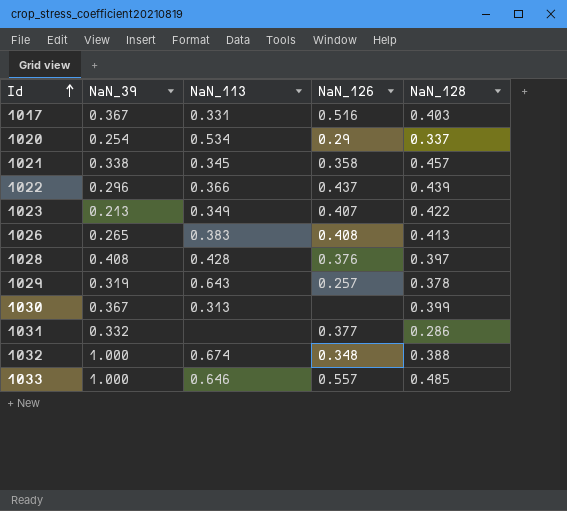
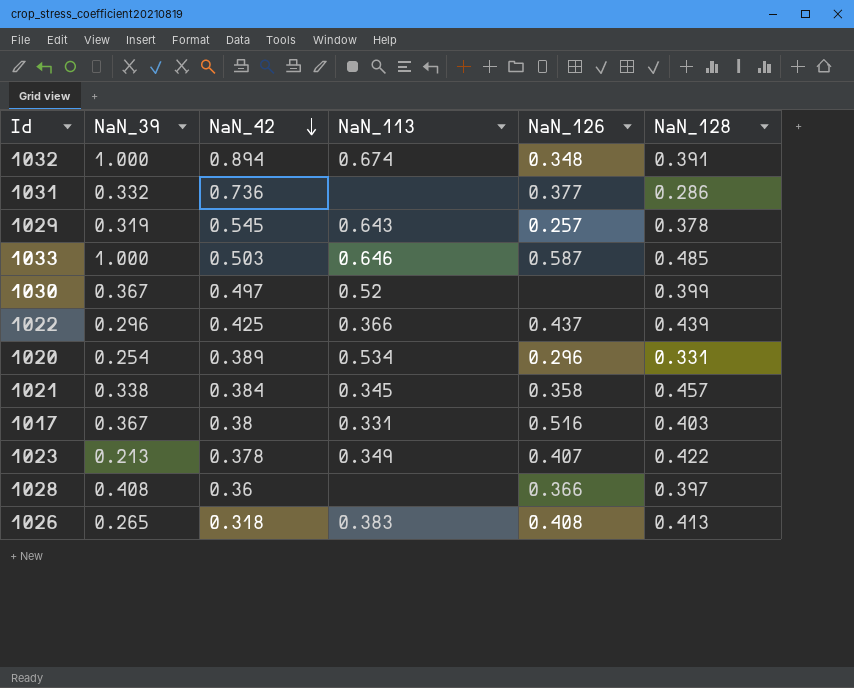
row order: Id ascending -> NaN_42 descending
column NaN_42 | position: none -> 3
1032 | NaN_128: 0.388 -> 0.391
1033 | NaN_126: 0.557 -> 0.587
1030 | NaN_113: 0.313 -> 0.52
1020 | NaN_126: 0.29 -> 0.296
1020 | NaN_128: 0.337 -> 0.331
1028 | NaN_113: 0.428 -> none
1028 | NaN_126: 0.376 -> 0.366

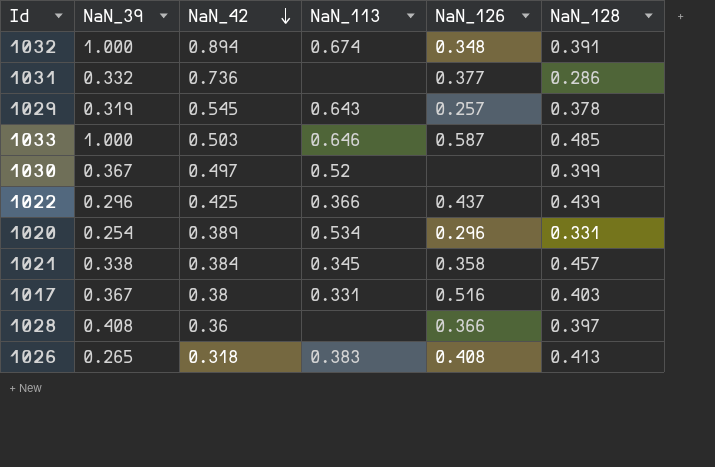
row 1023: 0.213 | 0.378 | 0.349 | 0.407 | 0.422 -> none

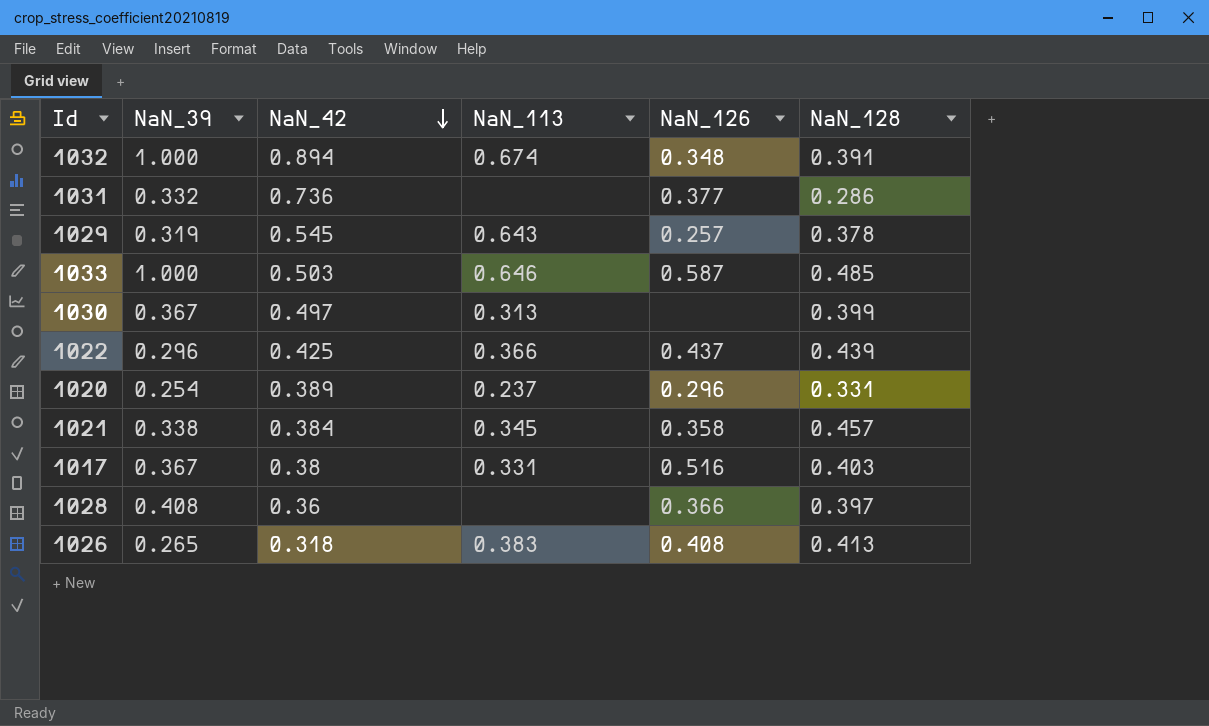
1030 | NaN_113: 0.52 -> 0.313
1020 | NaN_113: 0.534 -> 0.237

